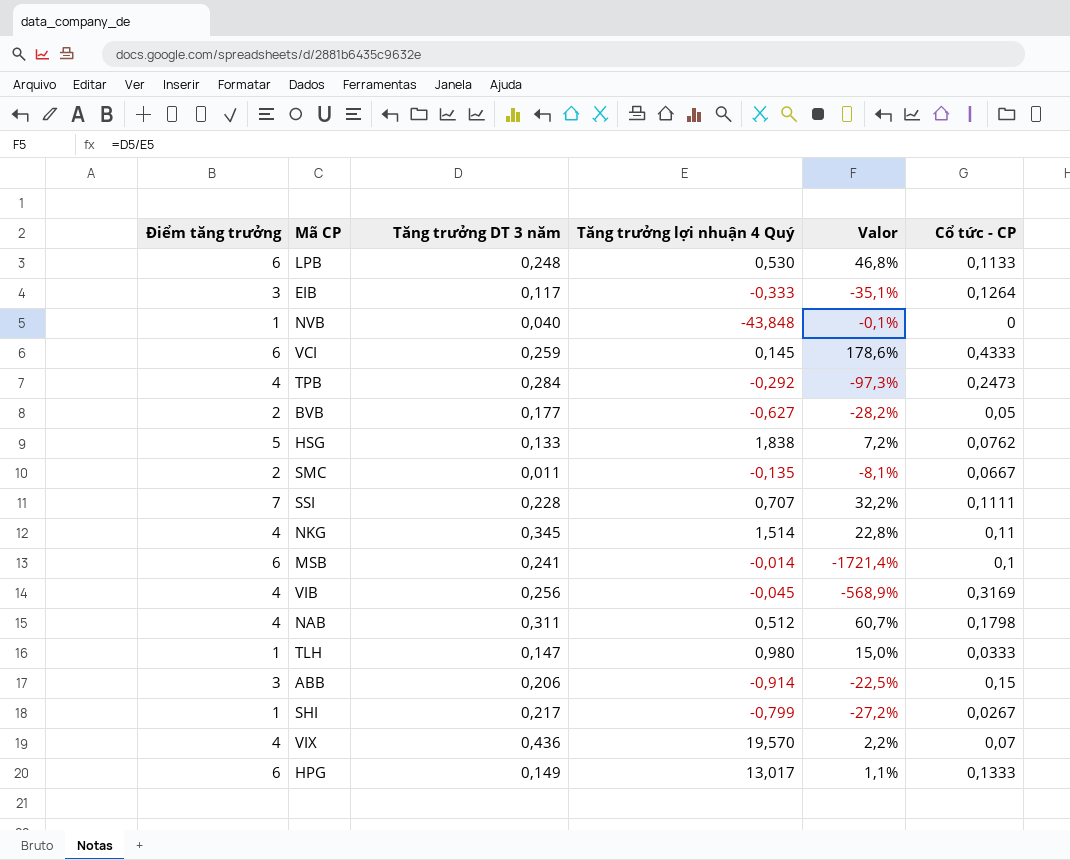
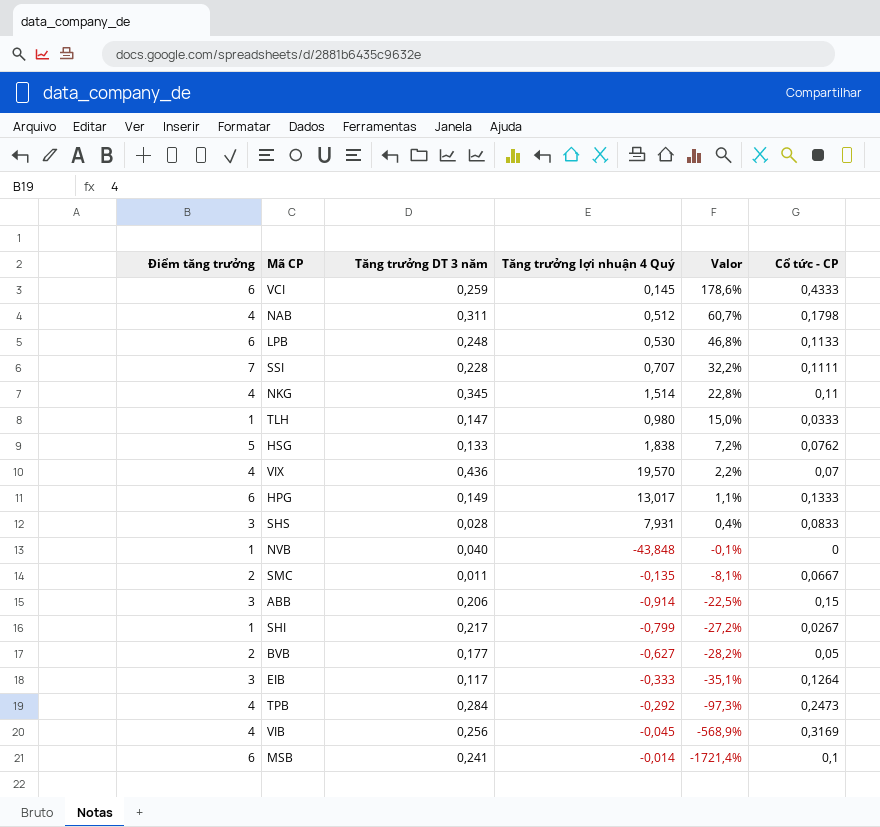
row order: none -> Valor descending
row SHS: none -> 3 | 0,028 | 7,931 | 0,4% | 0,0833

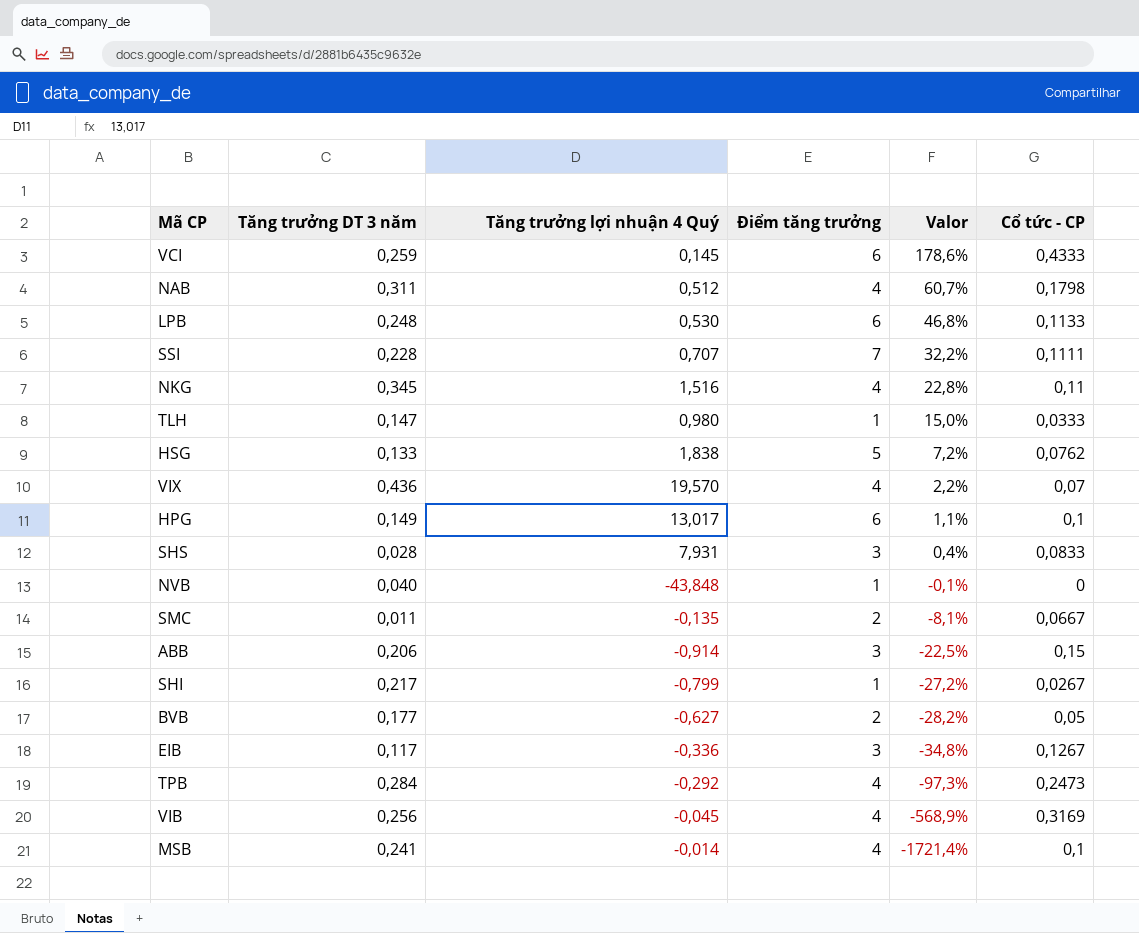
column Điểm tăng trưởng | position: 1 -> 4
NKG | Tăng trưởng lợi nhuận 4 Quý: 1,514 -> 1,516
HPG | Cổ tức - CP: 0,1333 -> 0,1
EIB | Tăng trưởng lợi nhuận 4 Quý: -0,333 -> -0,336
EIB | Valor: -35,1% -> -34,8%
EIB | Cổ tức - CP: 0,1264 -> 0,1267
MSB | Điểm tăng trưởng: 6 -> 4

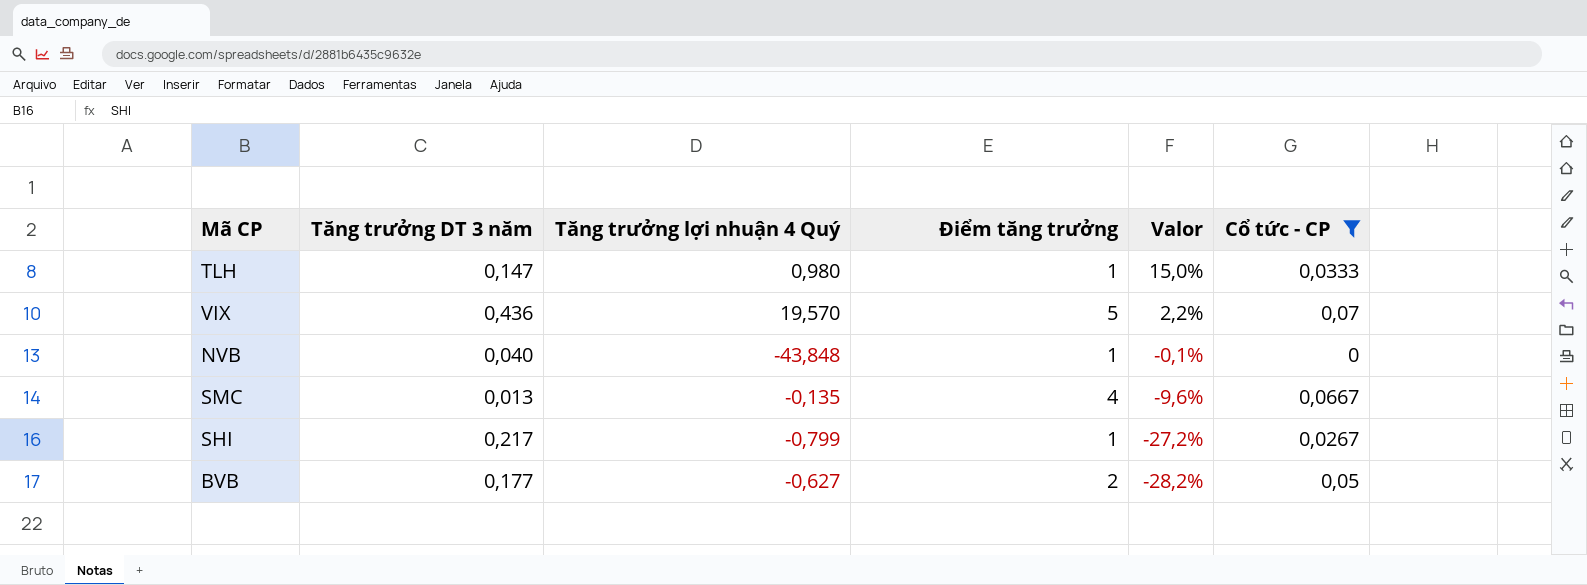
filter: none -> Cổ tức - CP <= 0,07
VIX | Điểm tăng trưởng: 4 -> 5
SMC | Tăng trưởng DT 3 năm: 0,011 -> 0,013
SMC | Điểm tăng trưởng: 2 -> 4
SMC | Valor: -8,1% -> -9,6%

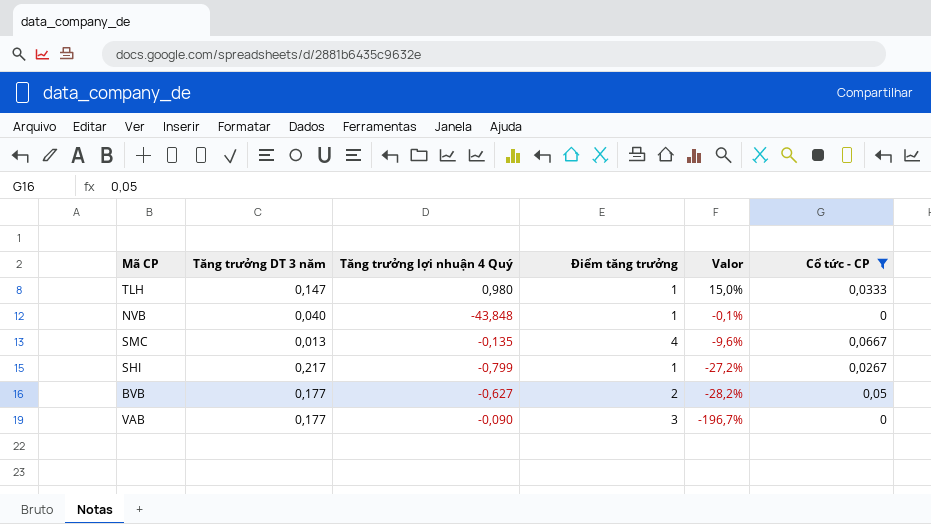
row VIX: 0,436 | 19,570 | 5 | 2,2% | 0,07 -> none
row VAB: none -> 0,177 | -0,090 | 3 | -196,7% | 0

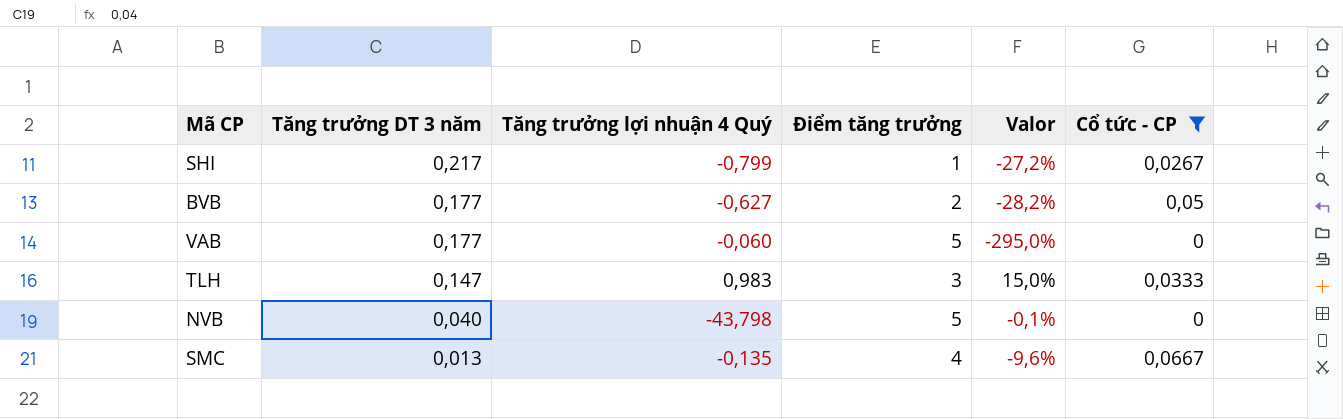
row order: Valor descending -> Tăng trưởng DT 3 năm descending
VAB | Tăng trưởng lợi nhuận 4 Quý: -0,090 -> -0,060
VAB | Điểm tăng trưởng: 3 -> 5
VAB | Valor: -196,7% -> -295,0%
TLH | Tăng trưởng lợi nhuận 4 Quý: 0,980 -> 0,983
TLH | Điểm tăng trưởng: 1 -> 3
NVB | Tăng trưởng lợi nhuận 4 Quý: -43,848 -> -43,798
NVB | Điểm tăng trưởng: 1 -> 5

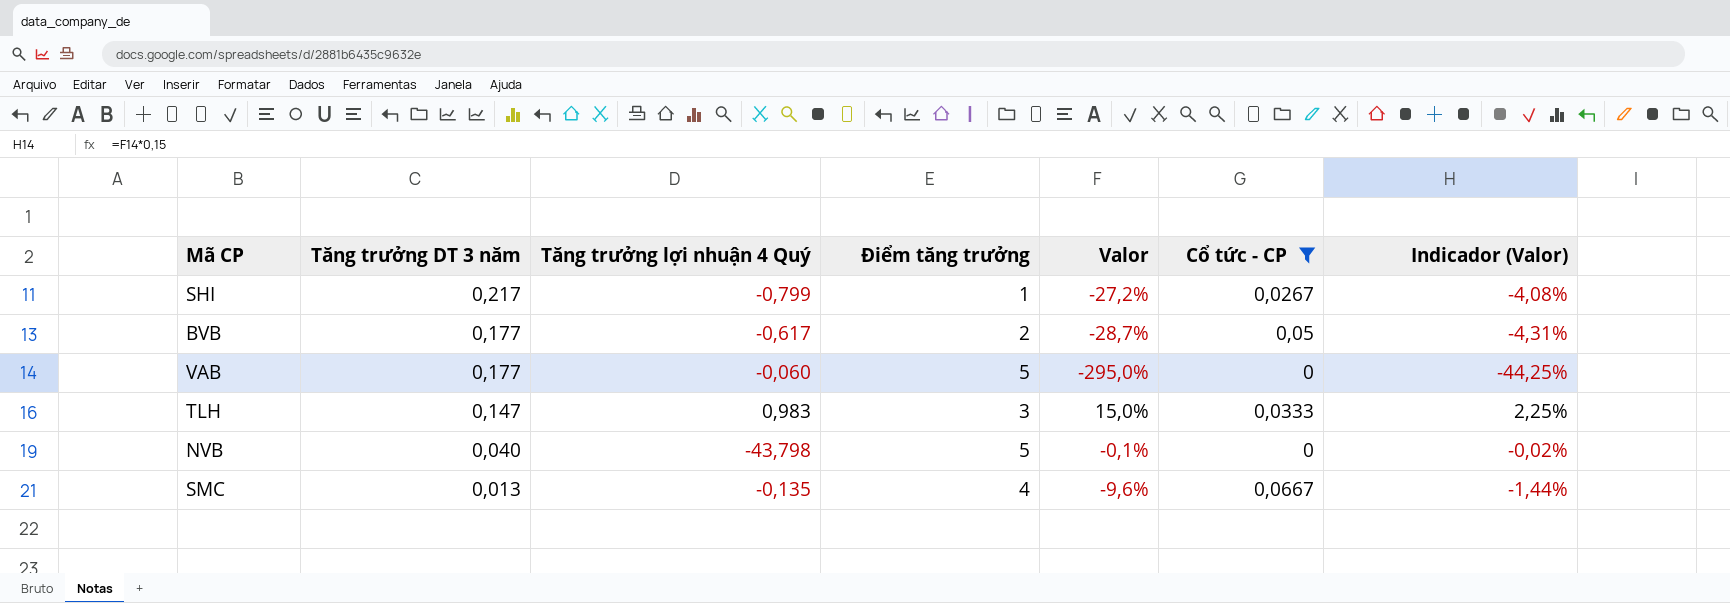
column Indicador (Valor) | formula: none -> [Valor] * 0,15
BVB | Tăng trưởng lợi nhuận 4 Quý: -0,627 -> -0,617
BVB | Valor: -28,2% -> -28,7%

